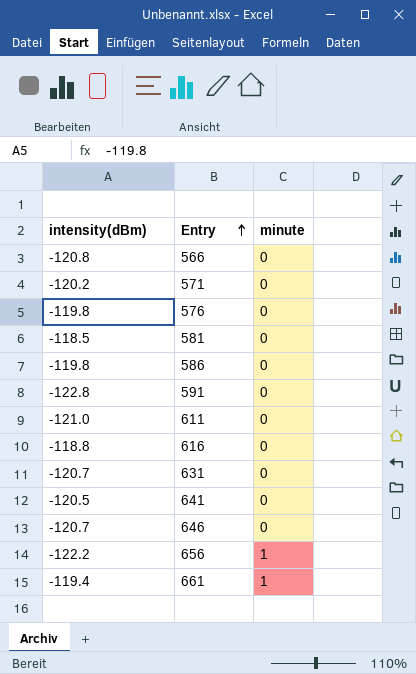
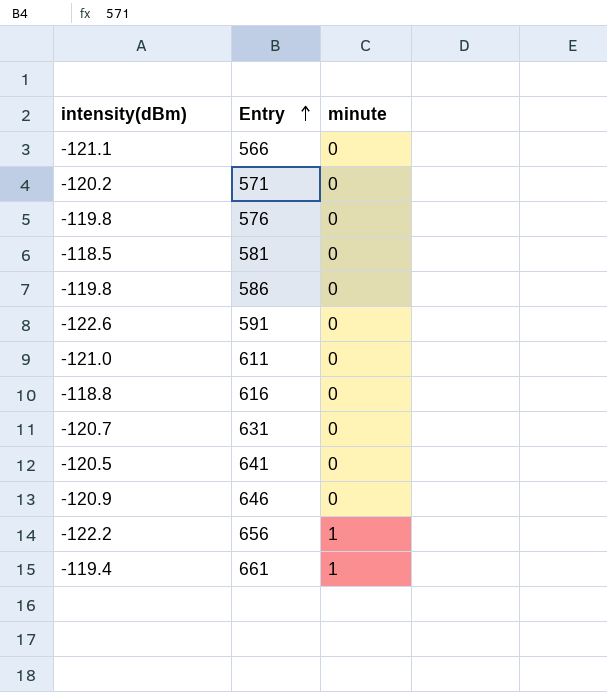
566 | intensity(dBm): -120.8 -> -121.1
591 | intensity(dBm): -122.8 -> -122.6
646 | intensity(dBm): -120.7 -> -120.9

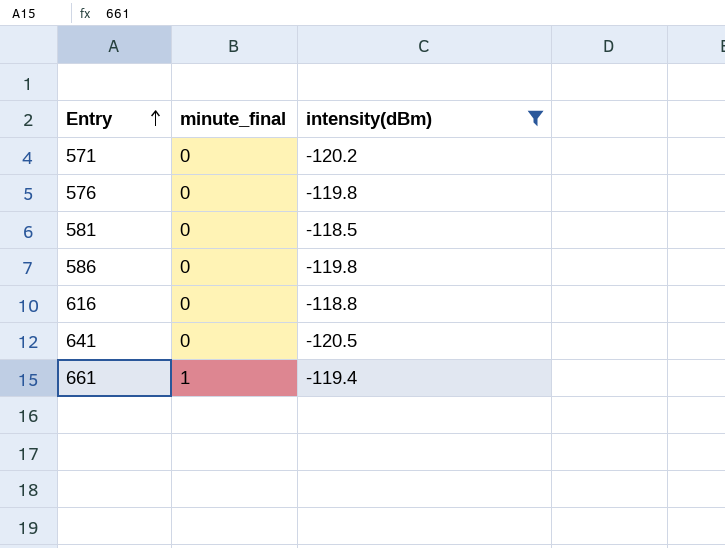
filter: none -> intensity(dBm) >= -120.5
column name: minute -> minute_final
column intensity(dBm) | position: 1 -> 3

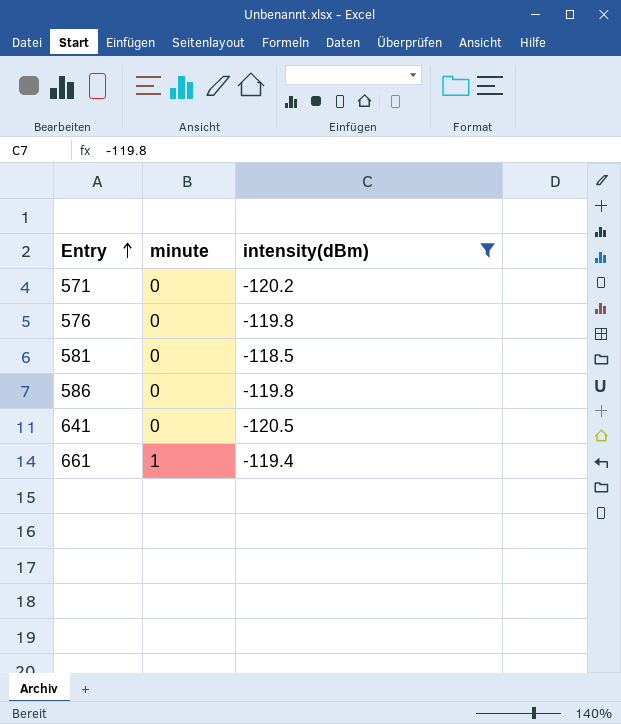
column name: minute_final -> minute
row 616: 0 | -118.8 -> none

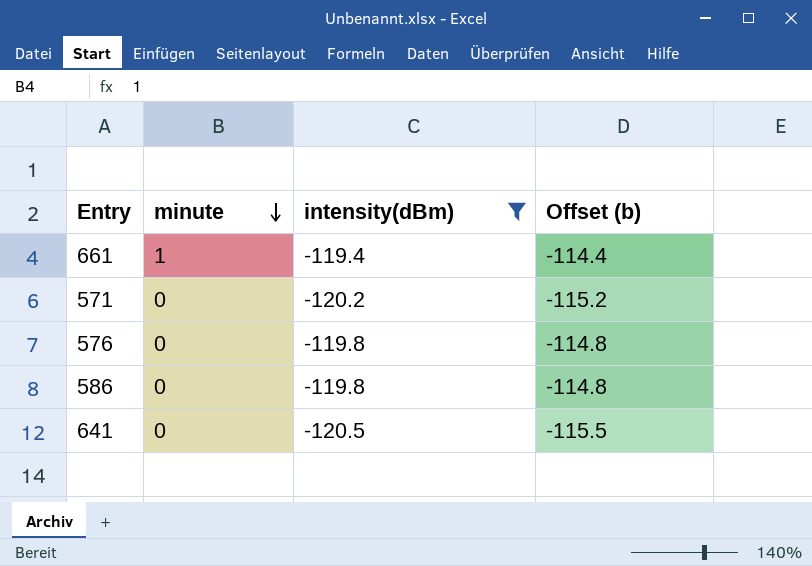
row order: Entry ascending -> minute descending
column Offset (b) | formula: none -> [intensity(dBm)] + 5
row 581: 0 | -118.5 -> none

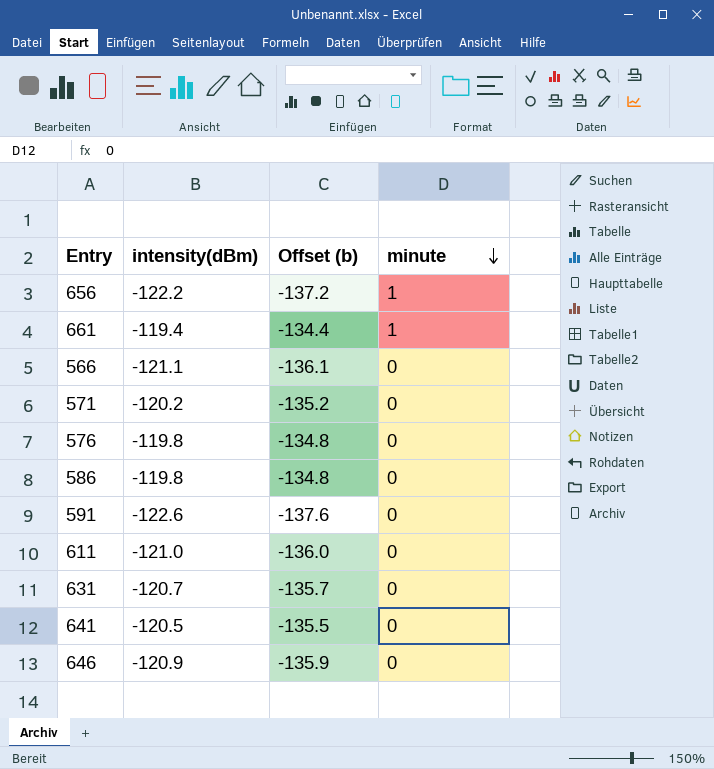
filter: intensity(dBm) >= -120.5 -> none
column Offset (b) | formula: [intensity(dBm)] + 5 -> [intensity(dBm)] - 15
column minute | position: 2 -> 4

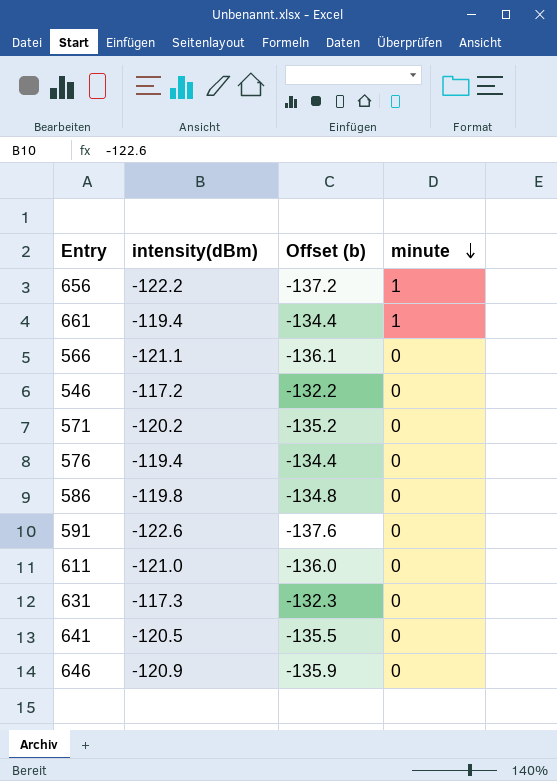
row 546: none -> -117.2 | -132.2 | 0
576 | intensity(dBm): -119.8 -> -119.4
576 | Offset (b): -134.8 -> -134.4
631 | intensity(dBm): -120.7 -> -117.3
631 | Offset (b): -135.7 -> -132.3

